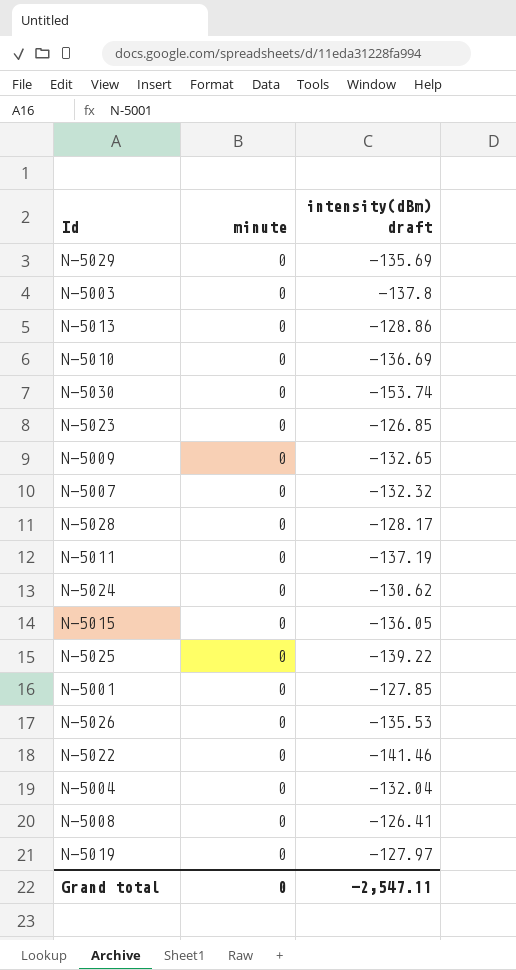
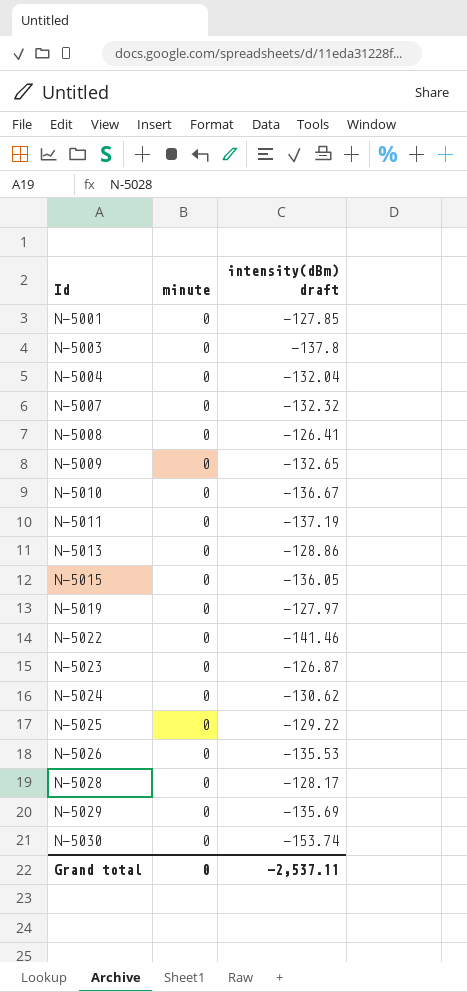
row order: none -> Id ascending
N-5010 | intensity(dBm) draft: -136.69 -> -136.67
N-5023 | intensity(dBm) draft: -126.85 -> -126.87
N-5025 | intensity(dBm) draft: -139.22 -> -129.22
Grand total | intensity(dBm) draft: -2,547.11 -> -2,537.11

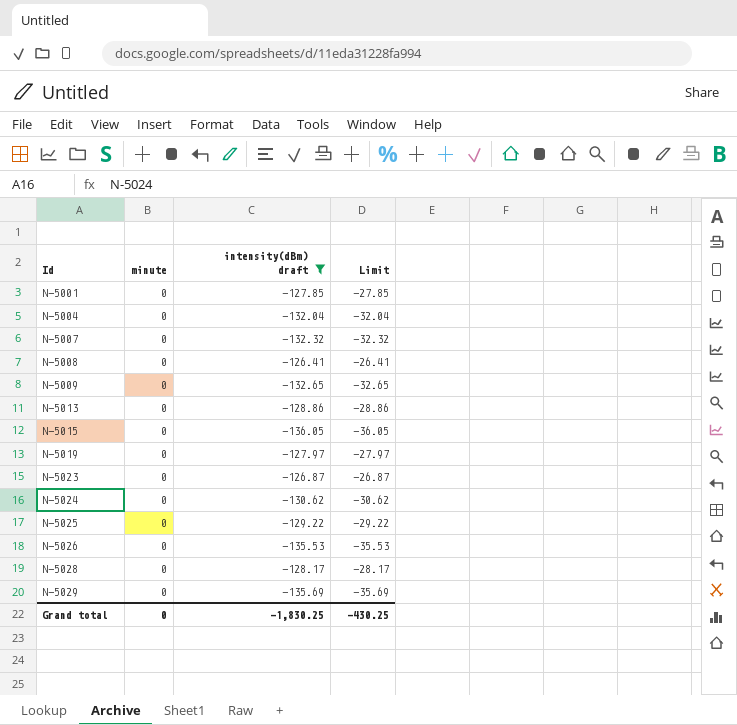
filter: none -> intensity(dBm) draft >= -136.05
column Limit | formula: none -> [intensity(dBm) draft] + 100
Grand total | intensity(dBm) draft: -2,537.11 -> -1,830.25

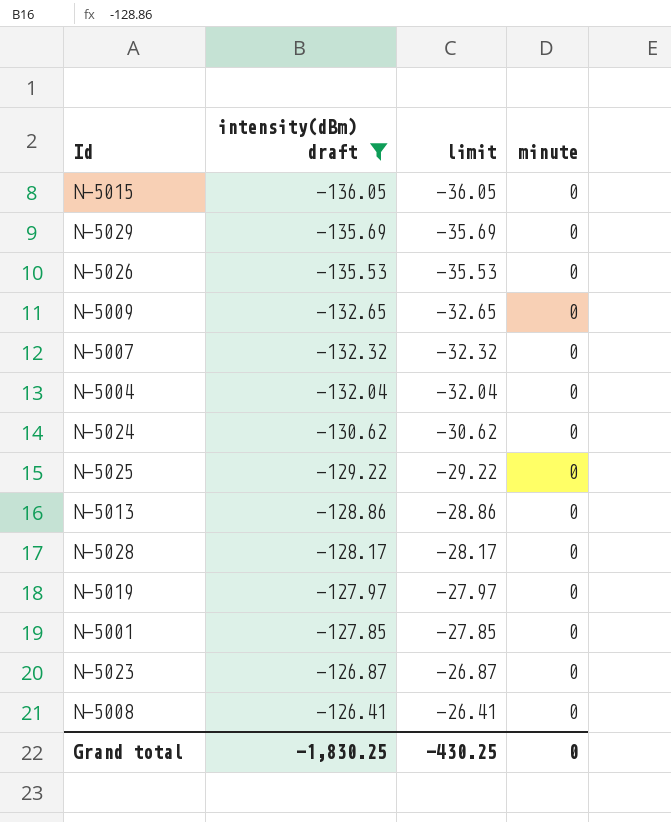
row order: Id ascending -> intensity(dBm) draft ascending
column name: Limit -> limit
column minute | position: 2 -> 4

